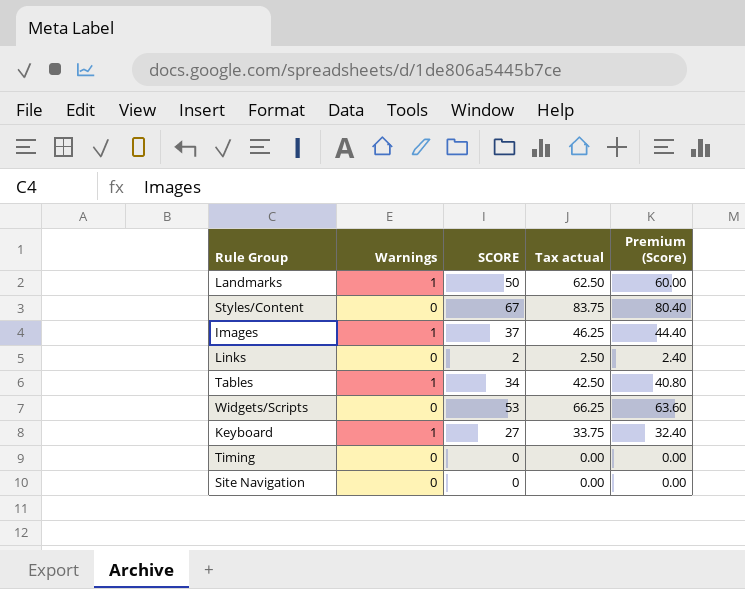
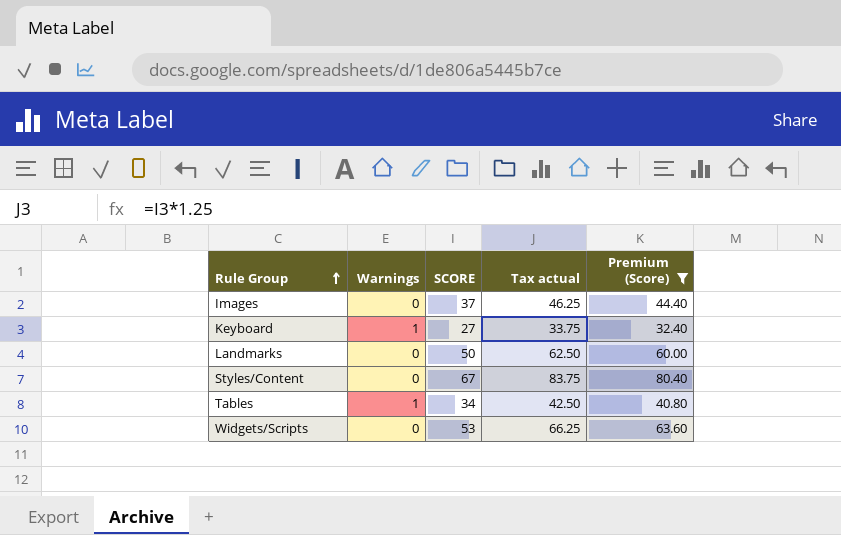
filter: none -> Premium (Score) >= 32.40
row order: none -> Rule Group ascending
Images | Warnings: 1 -> 0
Landmarks | Warnings: 1 -> 0

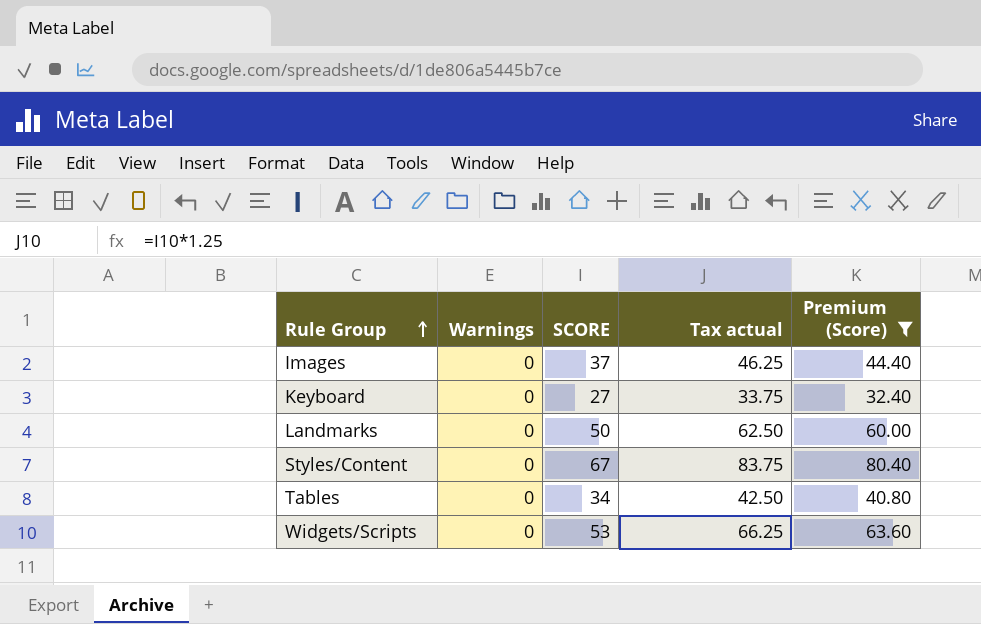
Keyboard | Warnings: 1 -> 0
Tables | Warnings: 1 -> 0

